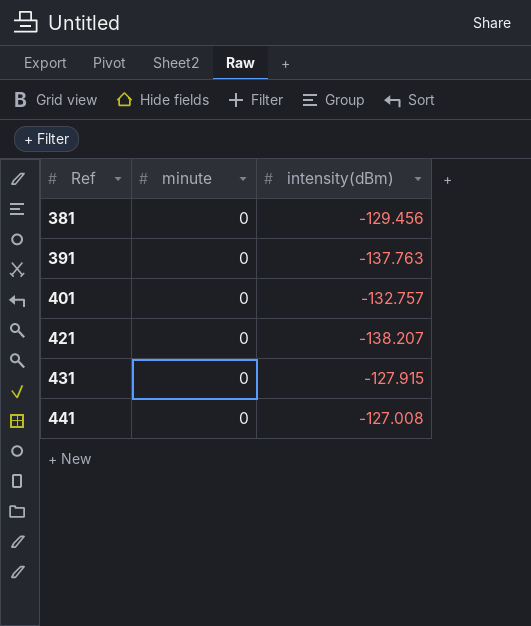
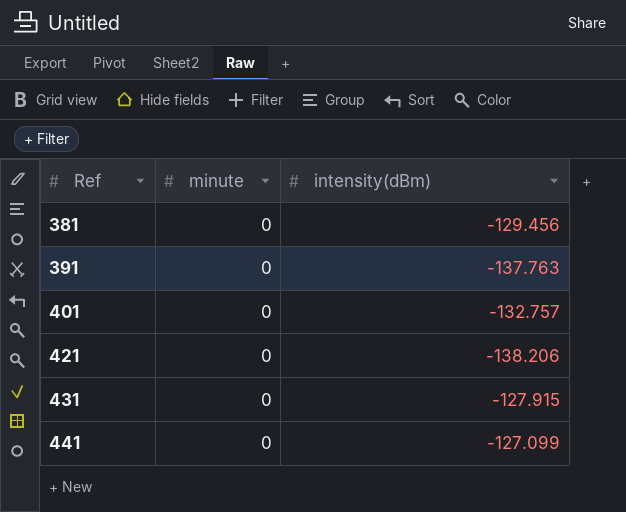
421 | intensity(dBm): -138.207 -> -138.206
441 | intensity(dBm): -127.008 -> -127.099

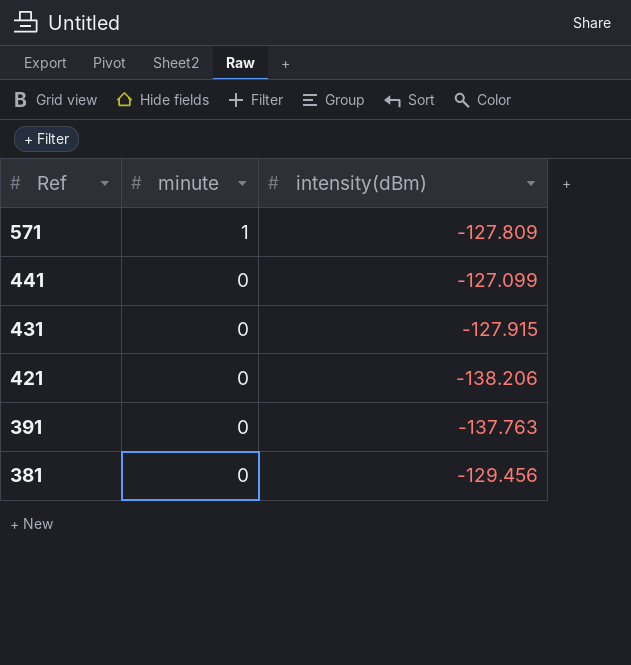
row order: Ref ascending -> Ref descending
row 401: 0 | -132.757 -> none
row 571: none -> 1 | -127.809

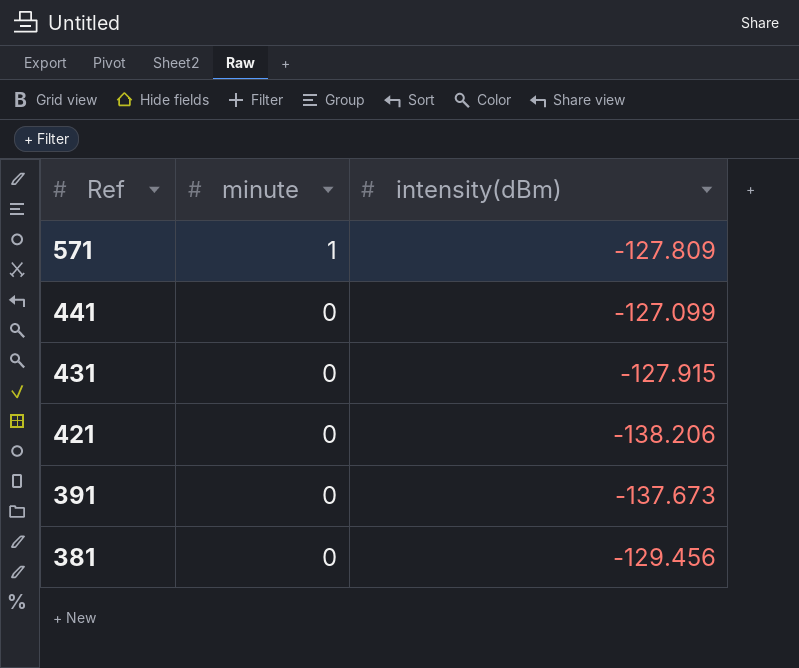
391 | intensity(dBm): -137.763 -> -137.673

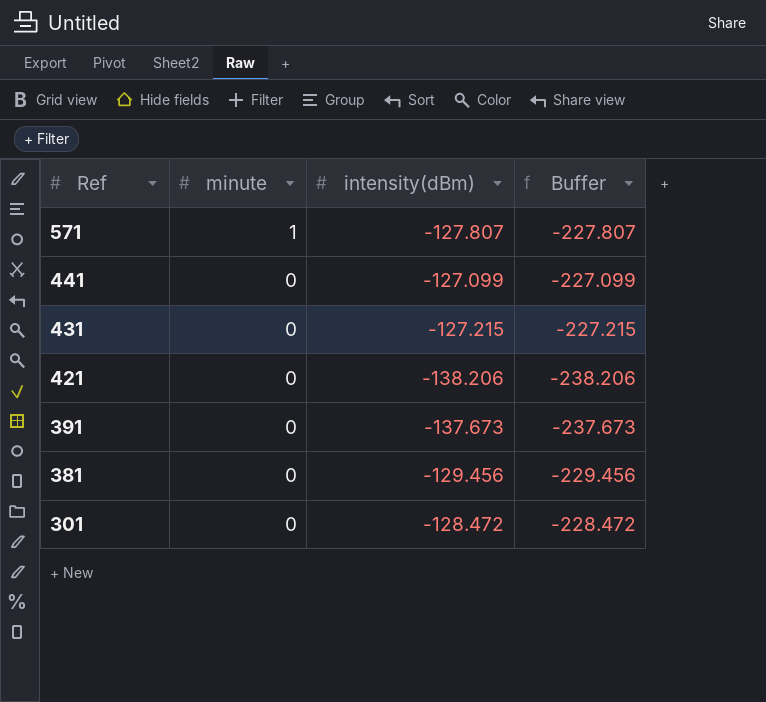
column Buffer | formula: none -> [intensity(dBm)] - 100
571 | intensity(dBm): -127.809 -> -127.807
431 | intensity(dBm): -127.915 -> -127.215
row 301: none -> 0 | -128.472 | -228.472

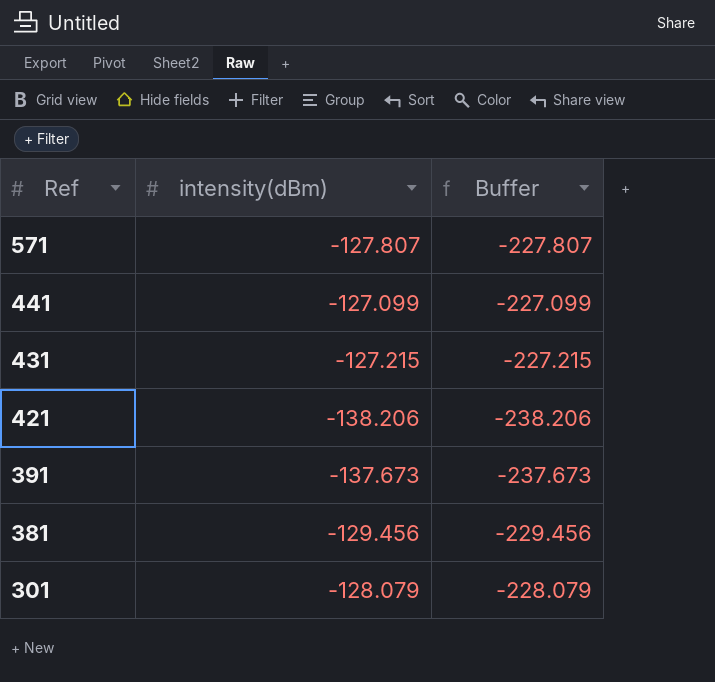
column minute | position: 2 -> none
301 | intensity(dBm): -128.472 -> -128.079
301 | Buffer: -228.472 -> -228.079

